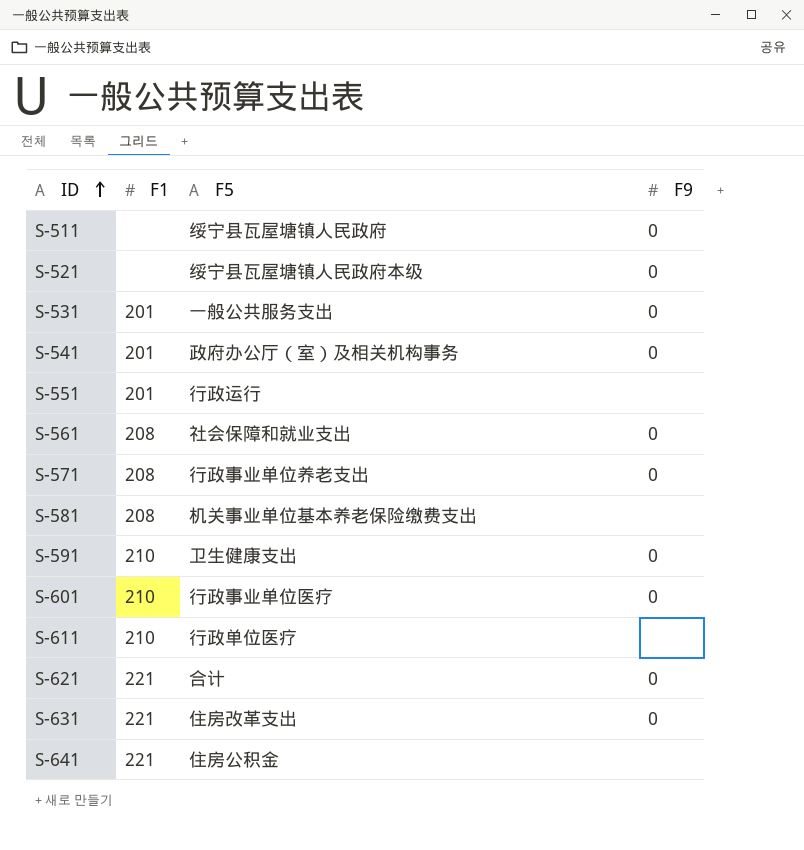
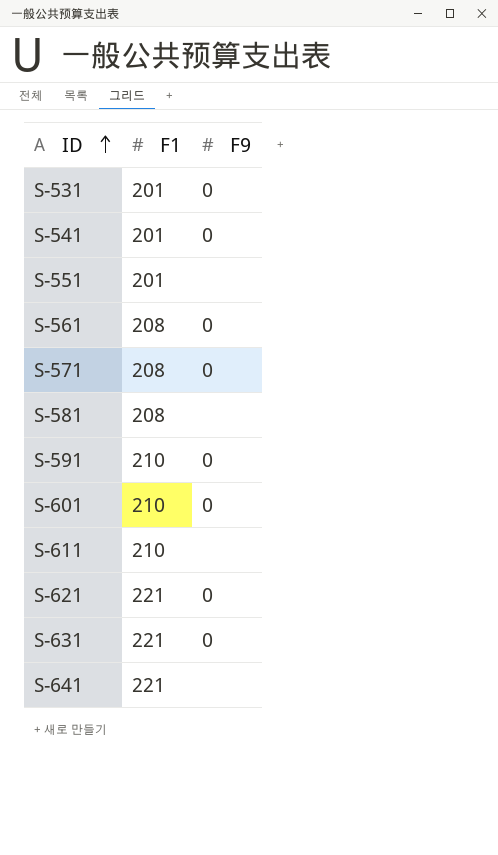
column F5 | position: 3 -> none
row S-511: none | 绥宁县瓦屋塘镇人民政府 | 0 -> none
row S-521: none | 绥宁县瓦屋塘镇人民政府本级 | 0 -> none

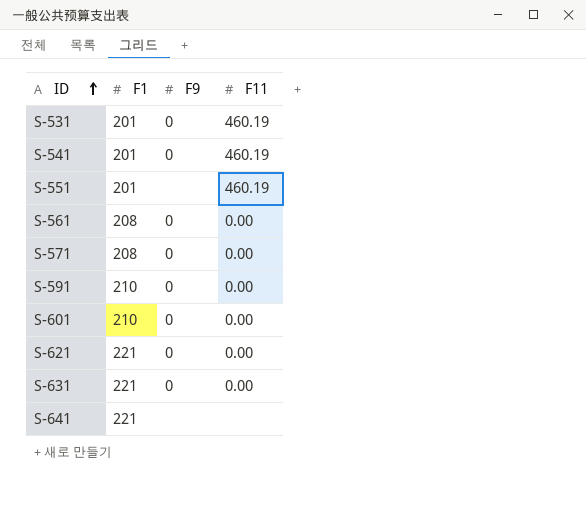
column F11 | position: none -> 4
row S-581: 208 | none -> none
row S-611: 210 | none -> none

